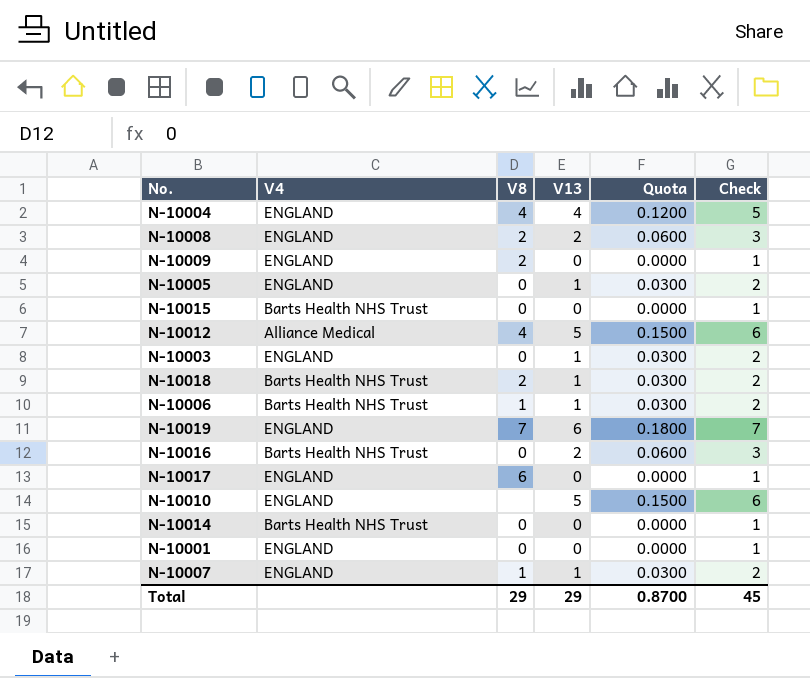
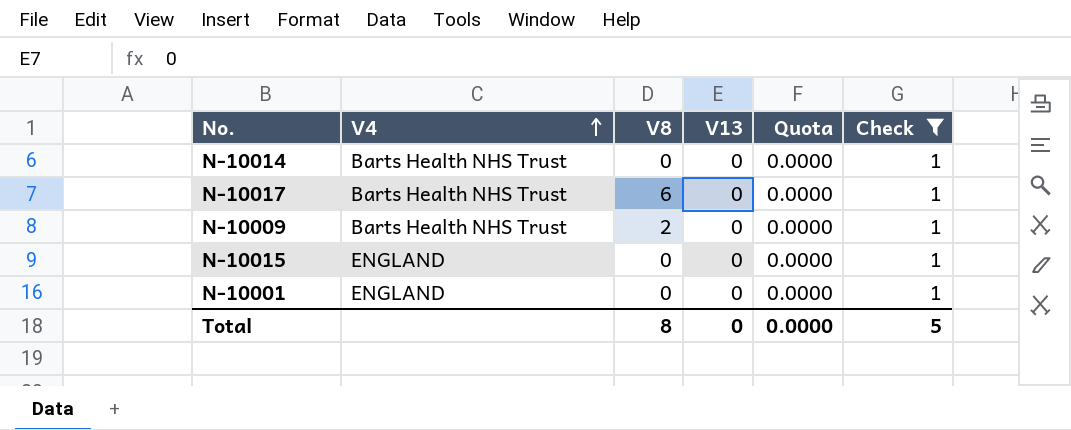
filter: none -> Check = 1
row order: none -> V4 ascending
N-10017 | V4: ENGLAND -> Barts Health NHS Trust
N-10009 | V4: ENGLAND -> Barts Health NHS Trust
N-10015 | V4: Barts Health NHS Trust -> ENGLAND
Total | V8: 29 -> 8
Total | V13: 29 -> 0
Total | Quota: 0.8700 -> 0.0000
Total | Check: 45 -> 5

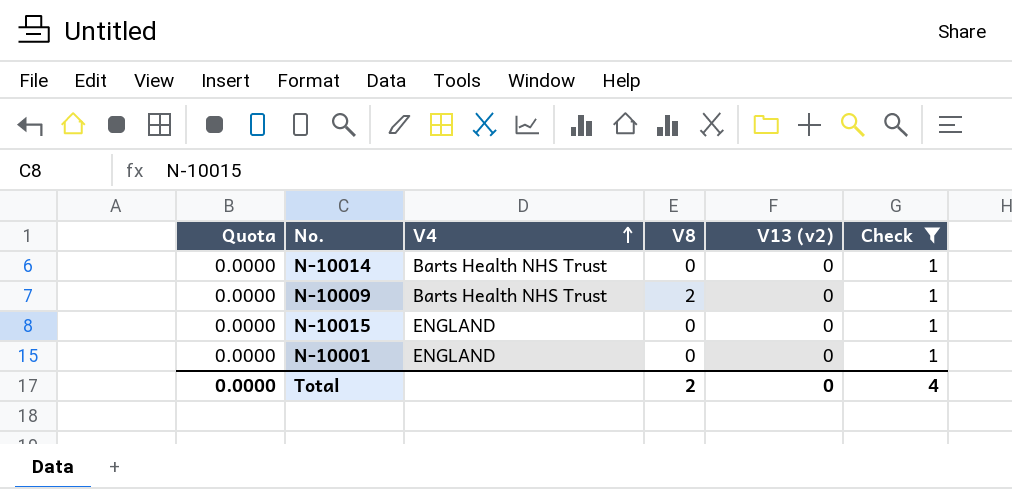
column Quota | position: 5 -> 1
column name: V13 -> V13 (v2)
row N-10017: Barts Health NHS Trust | 6 | 0 | 0.0000 | 1 -> none
Total | V8: 8 -> 2
Total | Check: 5 -> 4

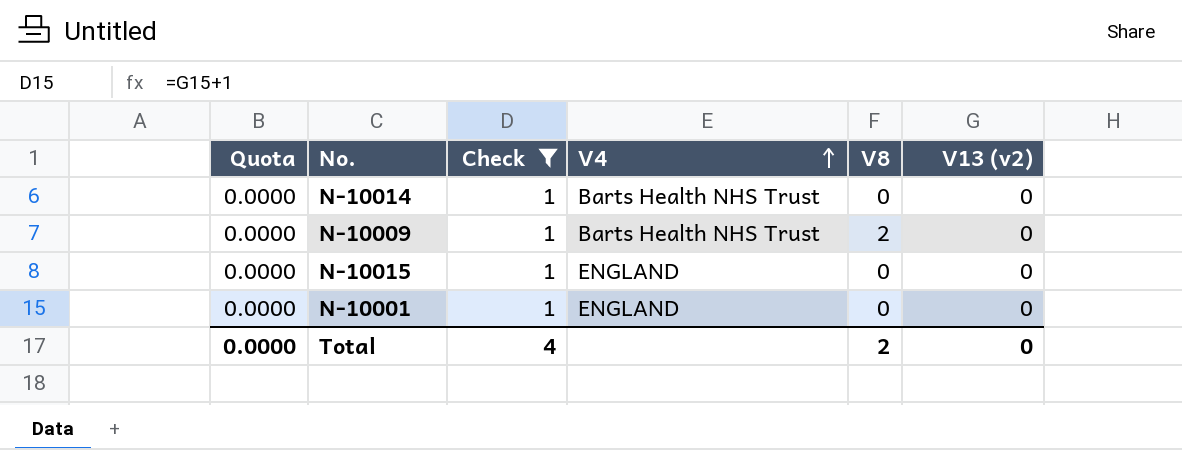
column Check | position: 6 -> 3

